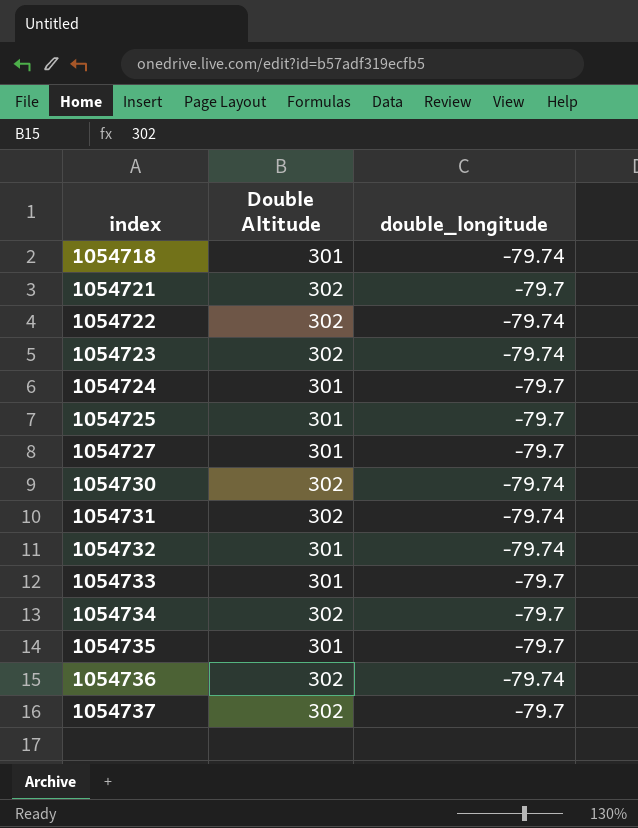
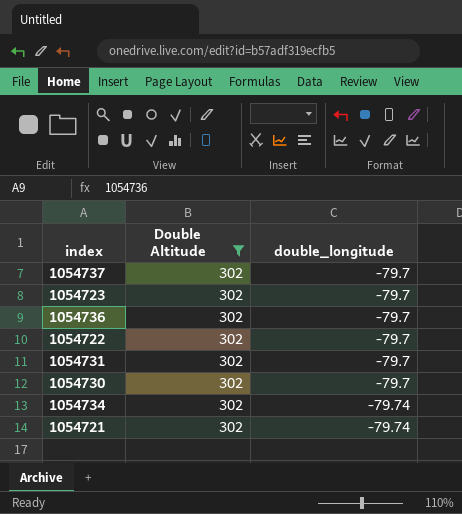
filter: none -> Double Altitude = 302
row order: index ascending -> double_longitude descending
1054723 | double_longitude: -79.74 -> -79.7
1054736 | double_longitude: -79.74 -> -79.7
1054722 | double_longitude: -79.74 -> -79.7
1054731 | double_longitude: -79.74 -> -79.7
1054730 | double_longitude: -79.74 -> -79.7
1054734 | double_longitude: -79.7 -> -79.74
1054721 | double_longitude: -79.7 -> -79.74

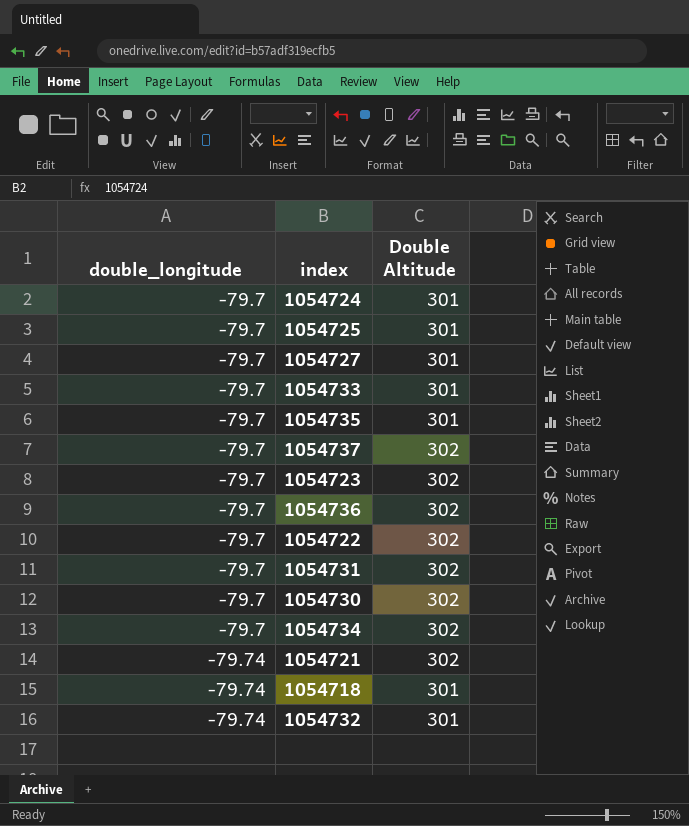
filter: Double Altitude = 302 -> none
column double_longitude | position: 3 -> 1
1054734 | double_longitude: -79.74 -> -79.7

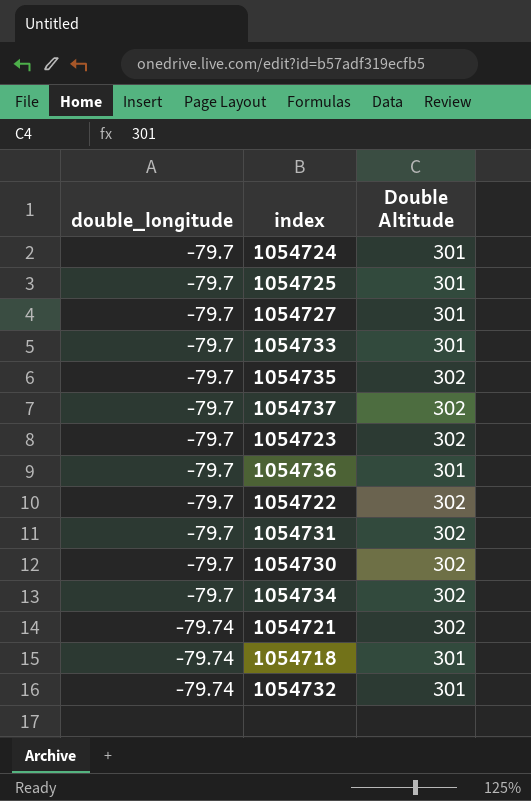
1054735 | Double Altitude: 301 -> 302
1054736 | Double Altitude: 302 -> 301

